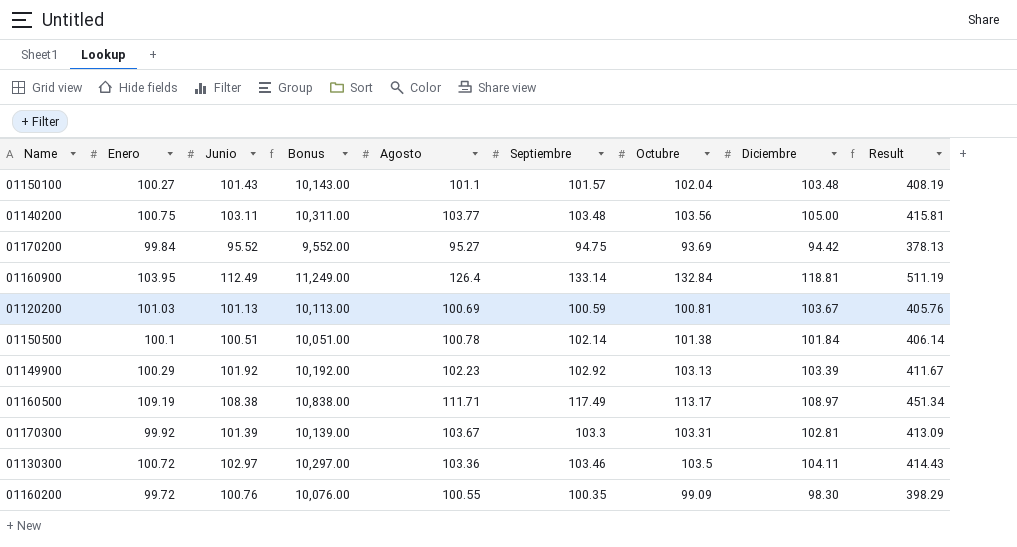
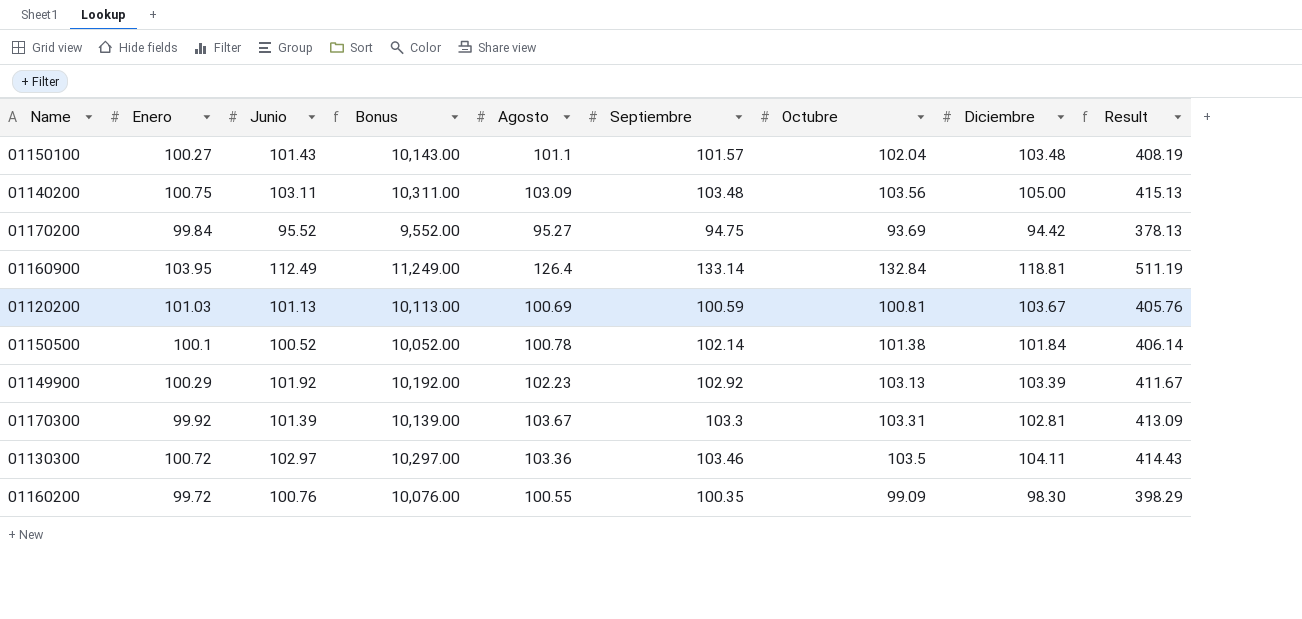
row 01160500: 109.19 | 108.38 | 10,838.00 | 111.71 | 117.49 | 113.17 | 108.97 | 451.34 -> none
01140200 | Agosto: 103.77 -> 103.09
01140200 | Result: 415.81 -> 415.13
01150500 | Junio: 100.51 -> 100.52
01150500 | Bonus: 10,051.00 -> 10,052.00

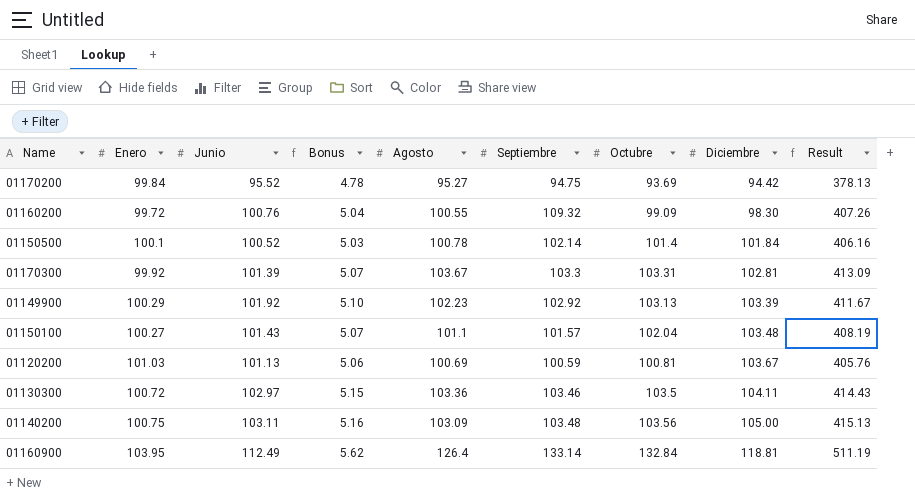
row order: none -> Diciembre ascending
column Bonus | formula: [Junio] * 100 -> [Junio] * 0.05
01160200 | Septiembre: 100.35 -> 109.32
01160200 | Result: 398.29 -> 407.26
01150500 | Octubre: 101.38 -> 101.4
01150500 | Result: 406.14 -> 406.16

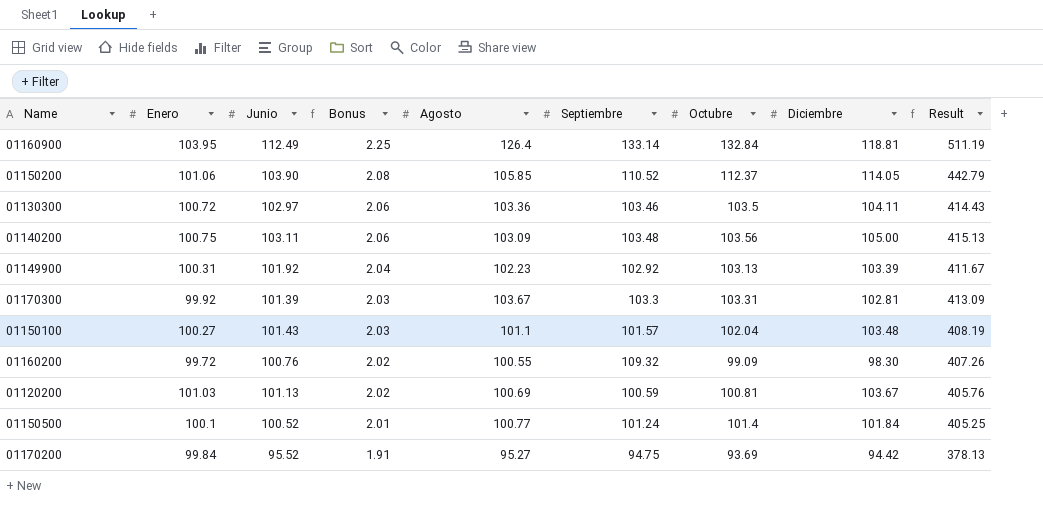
row order: Diciembre ascending -> Bonus descending
column Bonus | formula: [Junio] * 0.05 -> [Junio] * 0.02
row 01150200: none -> 101.06 | 103.90 | 2.08 | 105.85 | 110.52 | 112.37 | 114.05 | 442.79
01149900 | Enero: 100.29 -> 100.31
01150500 | Agosto: 100.78 -> 100.77
01150500 | Septiembre: 102.14 -> 101.24
01150500 | Result: 406.16 -> 405.25

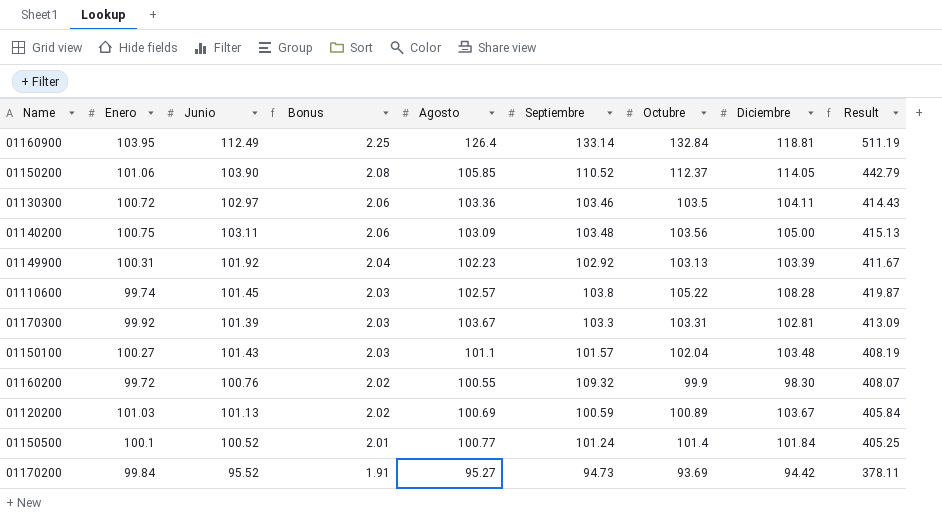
row 01110600: none -> 99.74 | 101.45 | 2.03 | 102.57 | 103.8 | 105.22 | 108.28 | 419.87
01160200 | Octubre: 99.09 -> 99.9
01160200 | Result: 407.26 -> 408.07
01120200 | Octubre: 100.81 -> 100.89
01120200 | Result: 405.76 -> 405.84
01170200 | Septiembre: 94.75 -> 94.73
01170200 | Result: 378.13 -> 378.11

